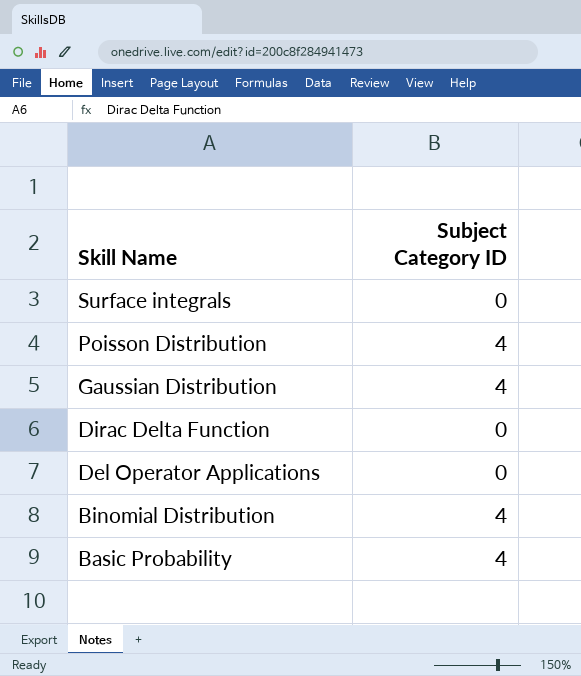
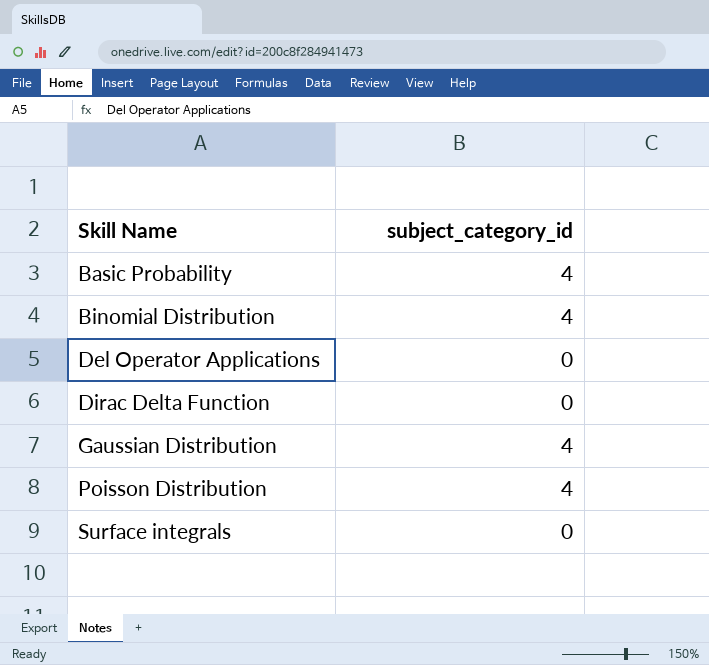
row order: Skill Name descending -> Skill Name ascending
column name: Subject Category ID -> subject_category_id

